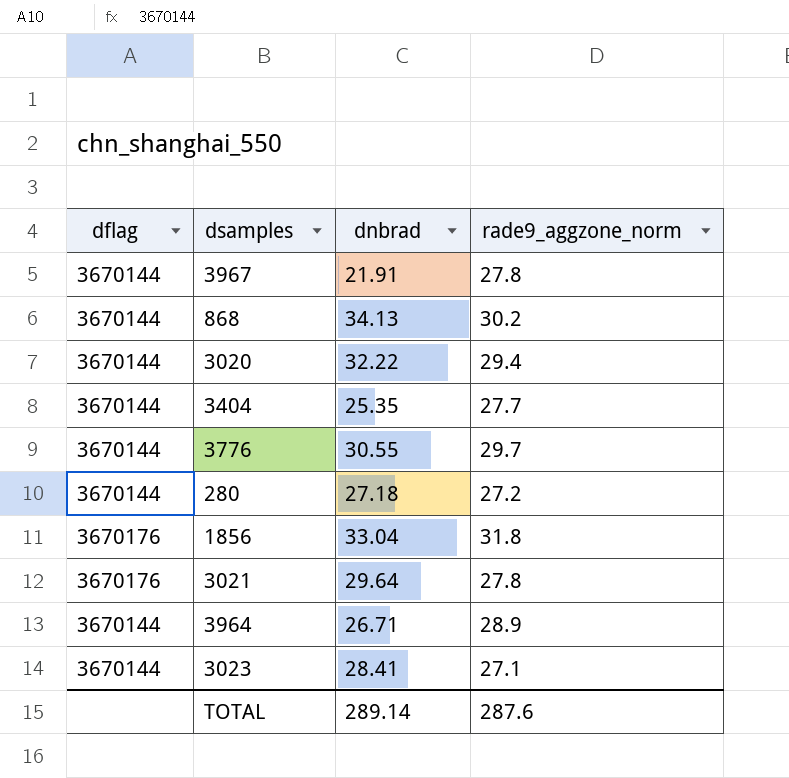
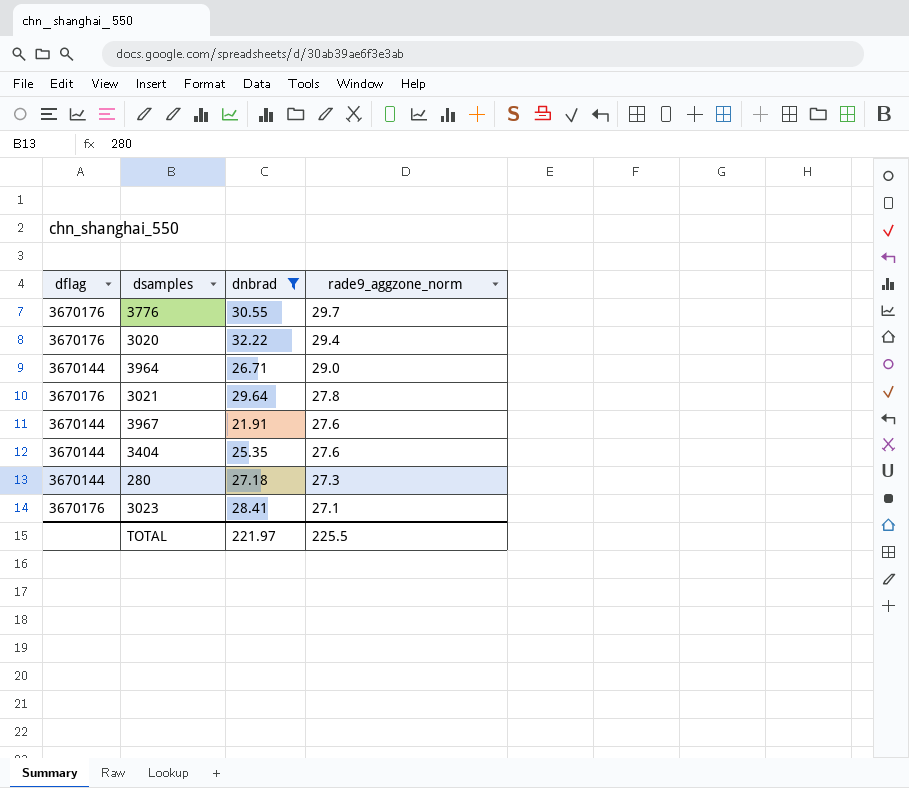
filter: none -> dnbrad <= 32.22
row order: none -> rade9_aggzone_norm descending
3776 | dflag: 3670144 -> 3670176
3020 | dflag: 3670144 -> 3670176
3964 | rade9_aggzone_norm: 28.9 -> 29.0
3967 | rade9_aggzone_norm: 27.8 -> 27.6
3404 | rade9_aggzone_norm: 27.7 -> 27.6
280 | rade9_aggzone_norm: 27.2 -> 27.3
3023 | dflag: 3670144 -> 3670176
TOTAL | dnbrad: 289.14 -> 221.97
TOTAL | rade9_aggzone_norm: 287.6 -> 225.5

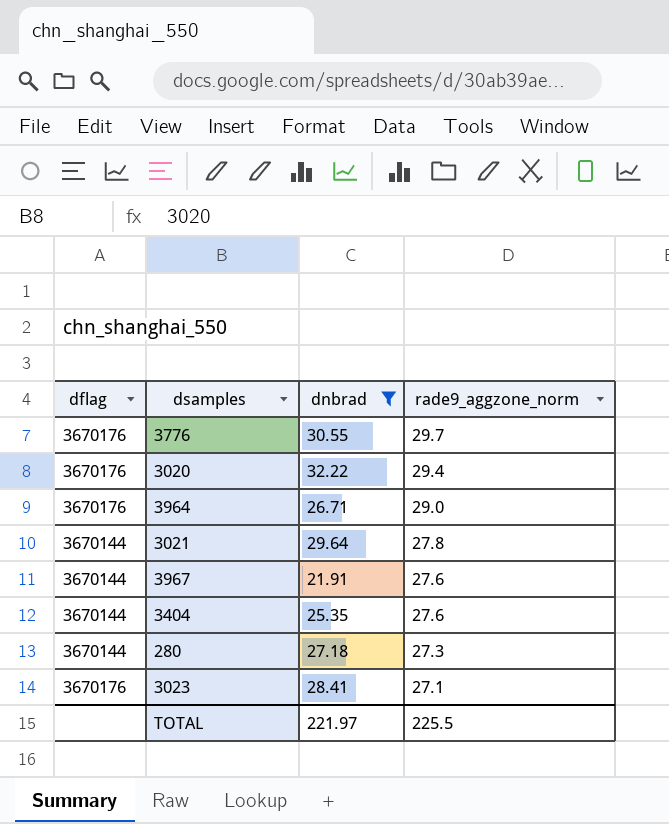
3964 | dflag: 3670144 -> 3670176
3021 | dflag: 3670176 -> 3670144

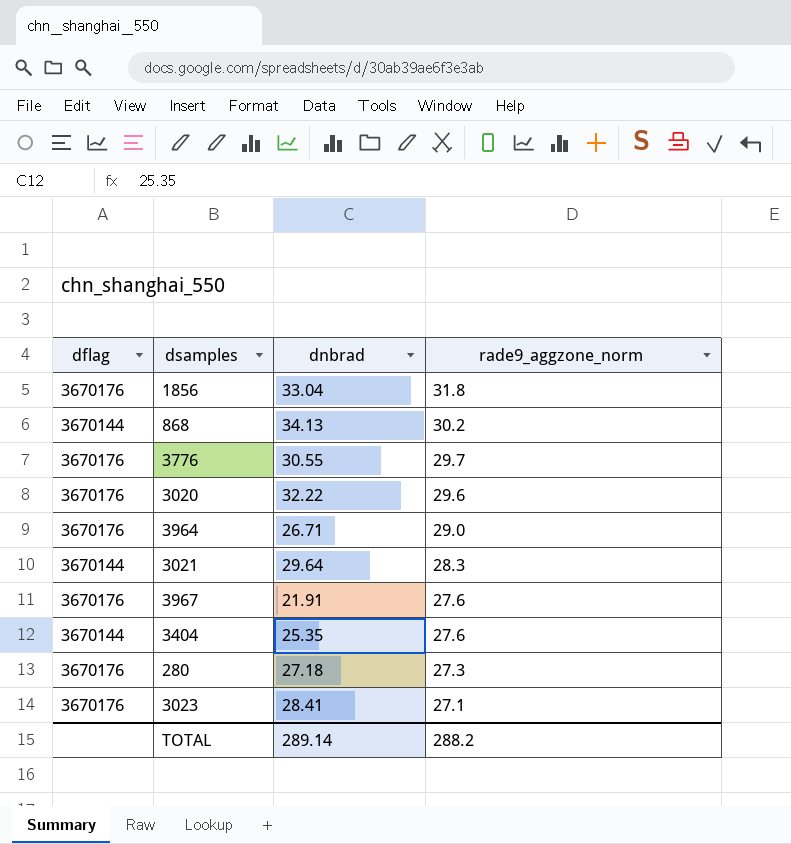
filter: dnbrad <= 32.22 -> none
3020 | rade9_aggzone_norm: 29.4 -> 29.6
3021 | rade9_aggzone_norm: 27.8 -> 28.3
3967 | dflag: 3670144 -> 3670176
280 | dflag: 3670144 -> 3670176
TOTAL | dnbrad: 221.97 -> 289.14
TOTAL | rade9_aggzone_norm: 225.5 -> 288.2

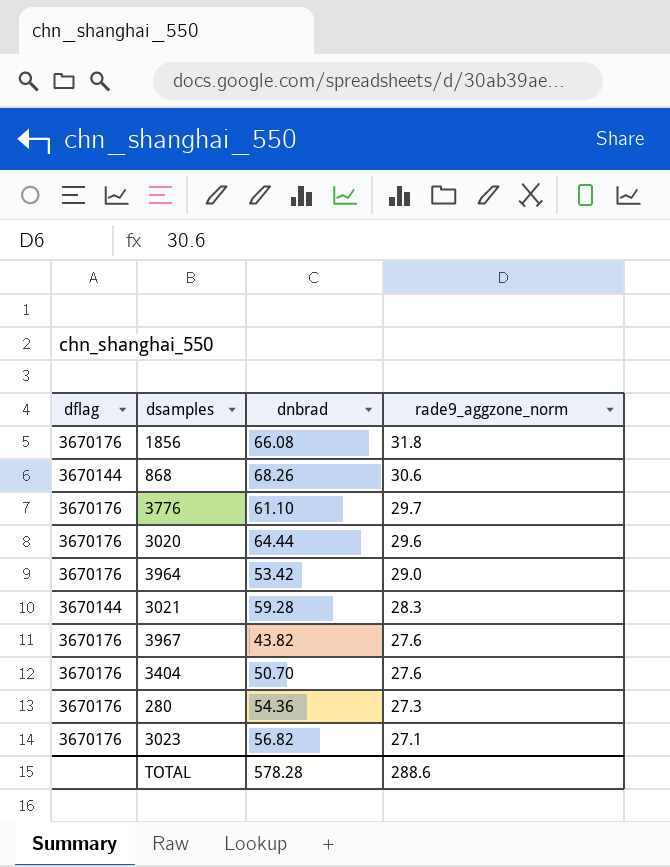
1856 | dnbrad: 33.04 -> 66.08
868 | dnbrad: 34.13 -> 68.26
868 | rade9_aggzone_norm: 30.2 -> 30.6
3776 | dnbrad: 30.55 -> 61.10
3020 | dnbrad: 32.22 -> 64.44
3964 | dnbrad: 26.71 -> 53.42
3021 | dnbrad: 29.64 -> 59.28
3967 | dnbrad: 21.91 -> 43.82
3404 | dflag: 3670144 -> 3670176
3404 | dnbrad: 25.35 -> 50.70
280 | dnbrad: 27.18 -> 54.36
3023 | dnbrad: 28.41 -> 56.82
TOTAL | dnbrad: 289.14 -> 578.28
TOTAL | rade9_aggzone_norm: 288.2 -> 288.6

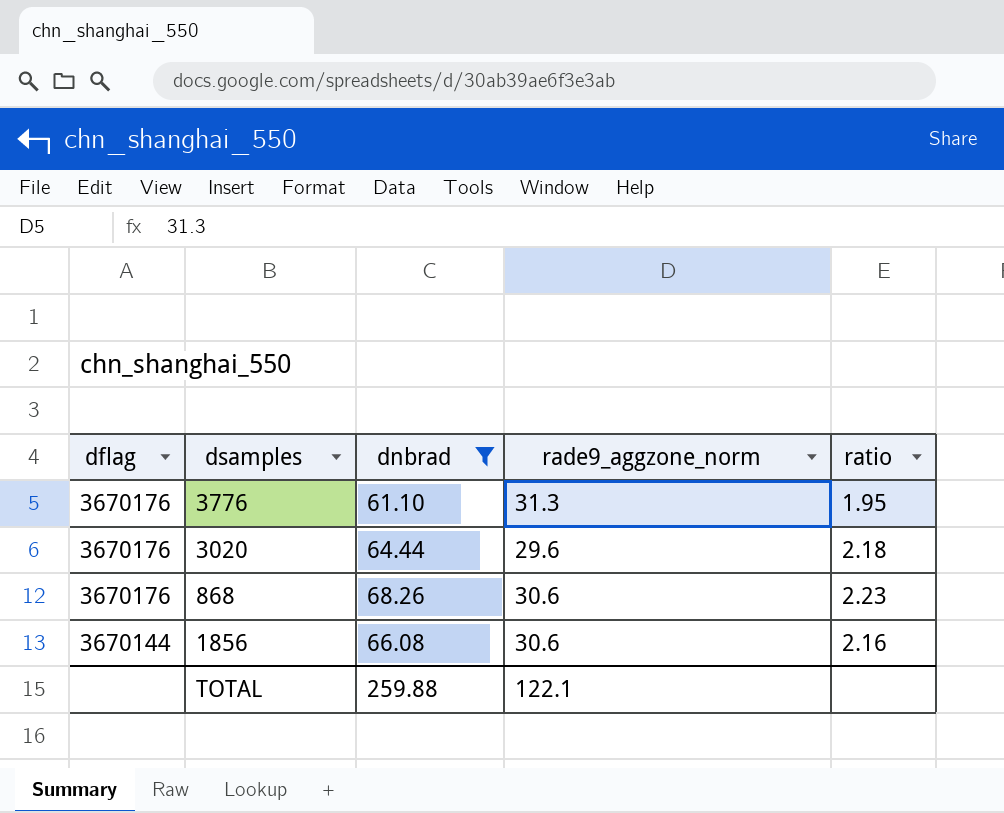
filter: none -> dnbrad >= 61.10
row order: rade9_aggzone_norm descending -> dflag descending
column ratio | formula: none -> [dnbrad] / [rade9_aggzone_norm]
3776 | rade9_aggzone_norm: 29.7 -> 31.3
868 | dflag: 3670144 -> 3670176
1856 | dflag: 3670176 -> 3670144
1856 | rade9_aggzone_norm: 31.8 -> 30.6
TOTAL | dnbrad: 578.28 -> 259.88
TOTAL | rade9_aggzone_norm: 288.6 -> 122.1

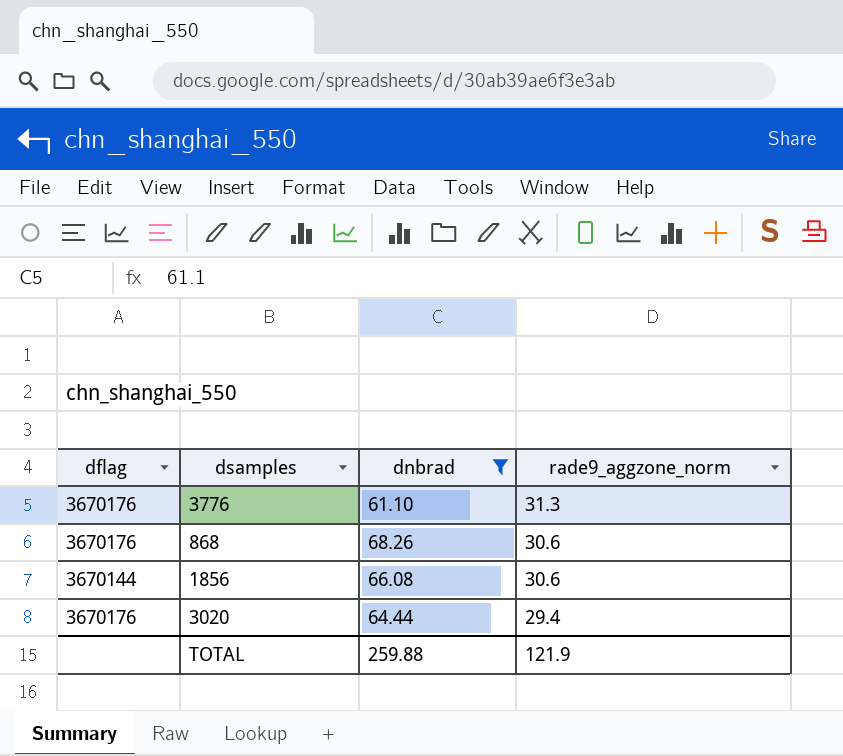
row order: dflag descending -> rade9_aggzone_norm descending
column ratio | formula: [dnbrad] / [rade9_aggzone_norm] -> none
3020 | rade9_aggzone_norm: 29.6 -> 29.4
TOTAL | rade9_aggzone_norm: 122.1 -> 121.9

